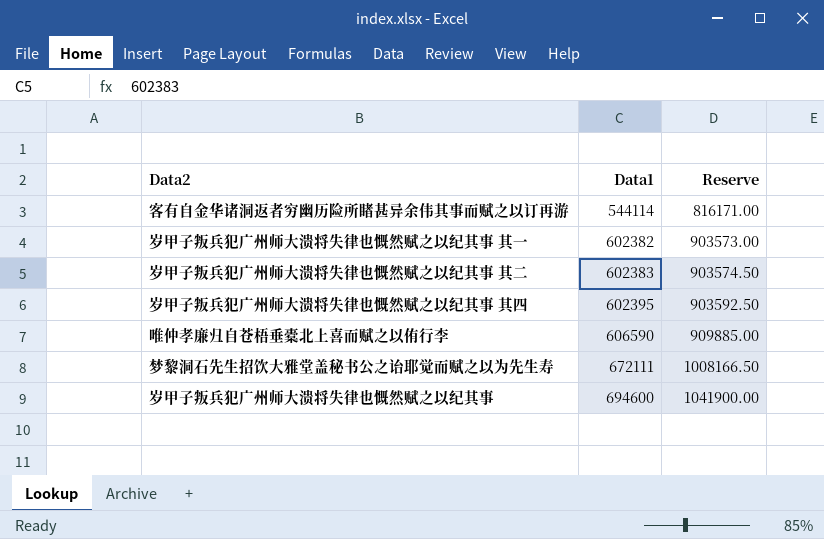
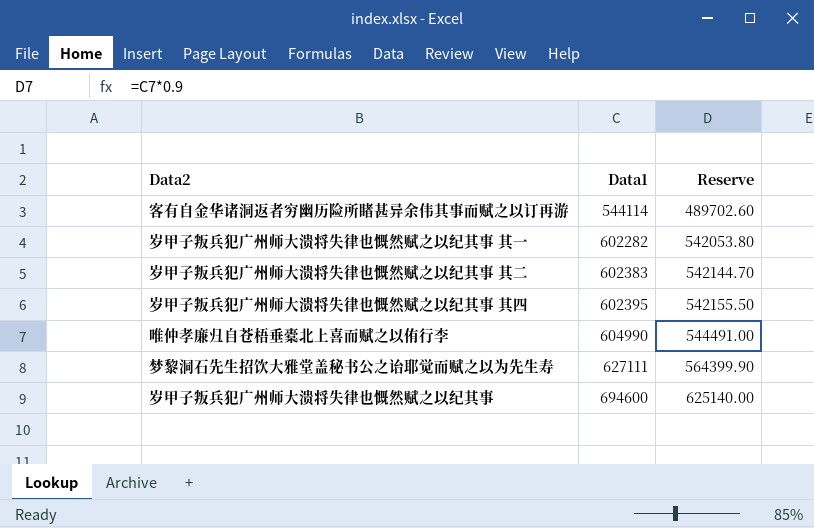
column Reserve | formula: [Data1] * 1.5 -> [Data1] * 0.9
岁甲子叛兵犯广州师大溃将失律也慨然赋之以纪其事 其一 | Data1: 602382 -> 602282
唯仲孝廉归自苍梧垂橐北上喜而赋之以侑行李 | Data1: 606590 -> 604990
梦黎洞石先生招饮大雅堂盖秘书公之诒耶觉而赋之以为先生寿 | Data1: 672111 -> 627111

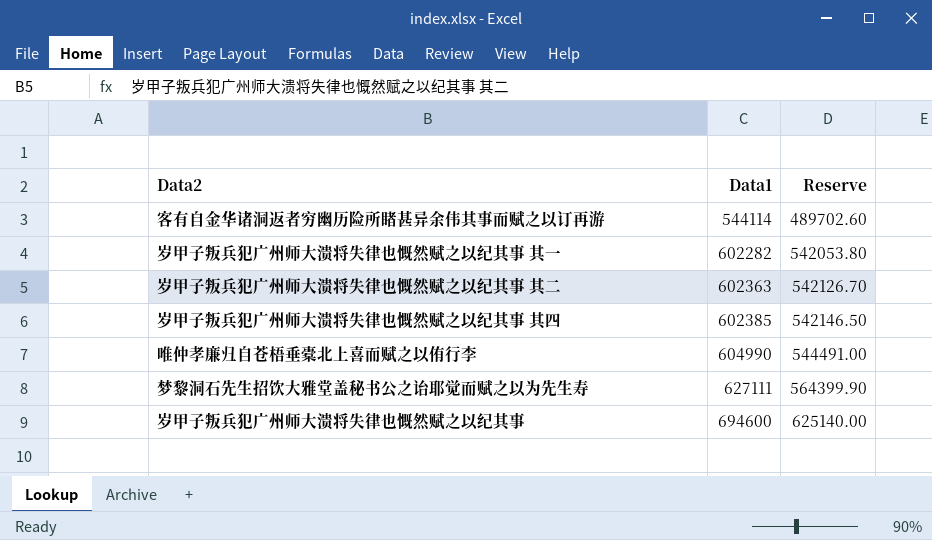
岁甲子叛兵犯广州师大溃将失律也慨然赋之以纪其事 其二 | Data1: 602383 -> 602363
岁甲子叛兵犯广州师大溃将失律也慨然赋之以纪其事 其二 | Reserve: 542144.70 -> 542126.70
岁甲子叛兵犯广州师大溃将失律也慨然赋之以纪其事 其四 | Data1: 602395 -> 602385
岁甲子叛兵犯广州师大溃将失律也慨然赋之以纪其事 其四 | Reserve: 542155.50 -> 542146.50

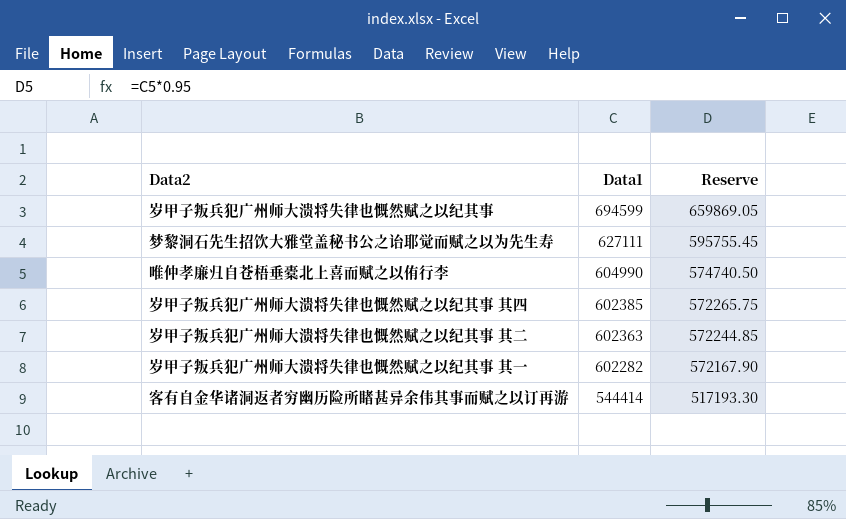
row order: Data1 ascending -> Data1 descending
column Reserve | formula: [Data1] * 0.9 -> [Data1] * 0.95
岁甲子叛兵犯广州师大溃将失律也慨然赋之以纪其事 | Data1: 694600 -> 694599
客有自金华诸洞返者穷幽历险所睹甚异余伟其事而赋之以订再游 | Data1: 544114 -> 544414

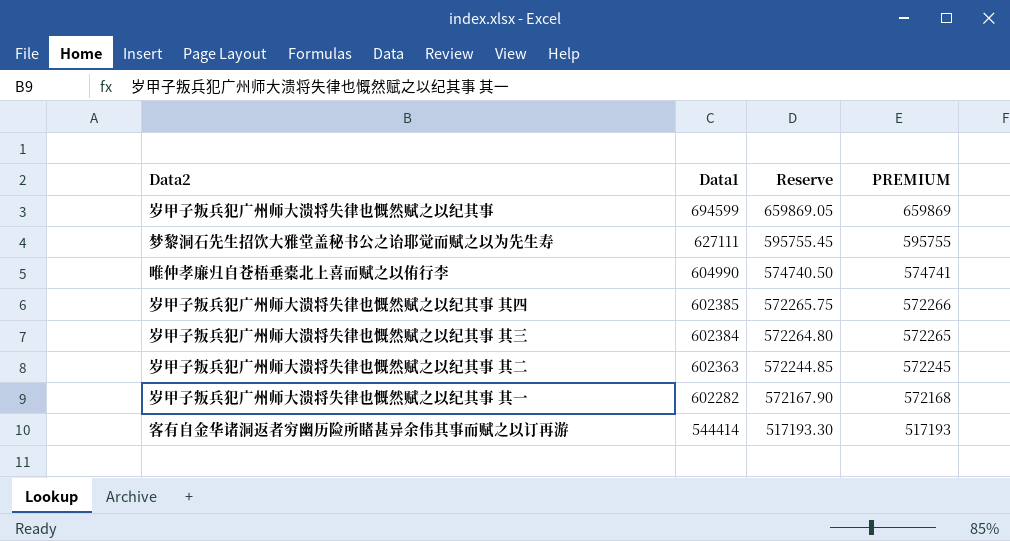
column PREMIUM | formula: none -> [Data1] * 0.95
row 岁甲子叛兵犯广州师大溃将失律也慨然赋之以纪其事 其三: none -> 602384 | 572264.80 | 572265

